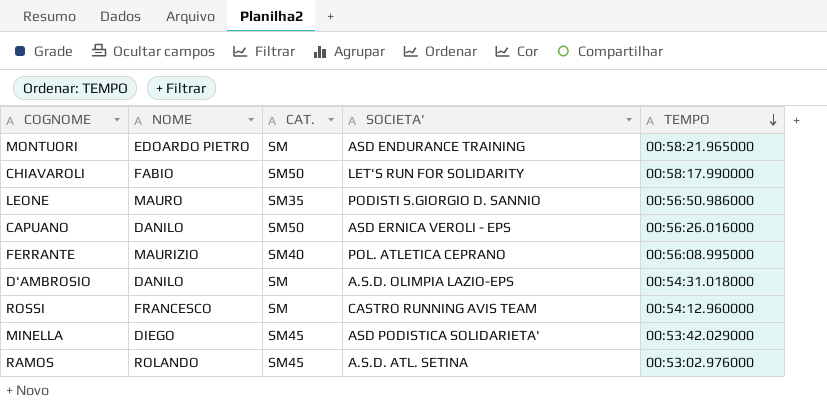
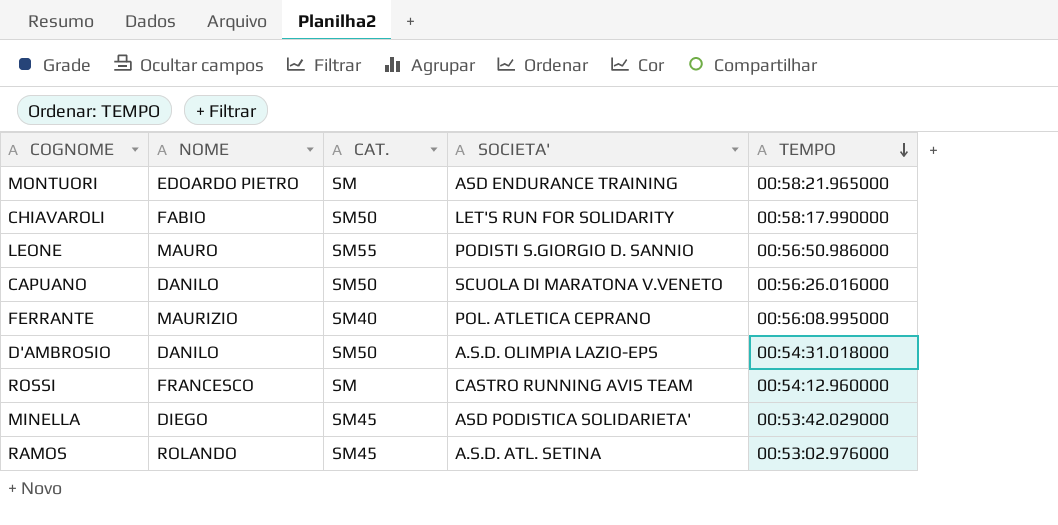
LEONE | CAT.: SM35 -> SM55
CAPUANO | SOCIETA': ASD ERNICA VEROLI - EPS -> SCUOLA DI MARATONA V.VENETO
D'AMBROSIO | CAT.: SM -> SM50

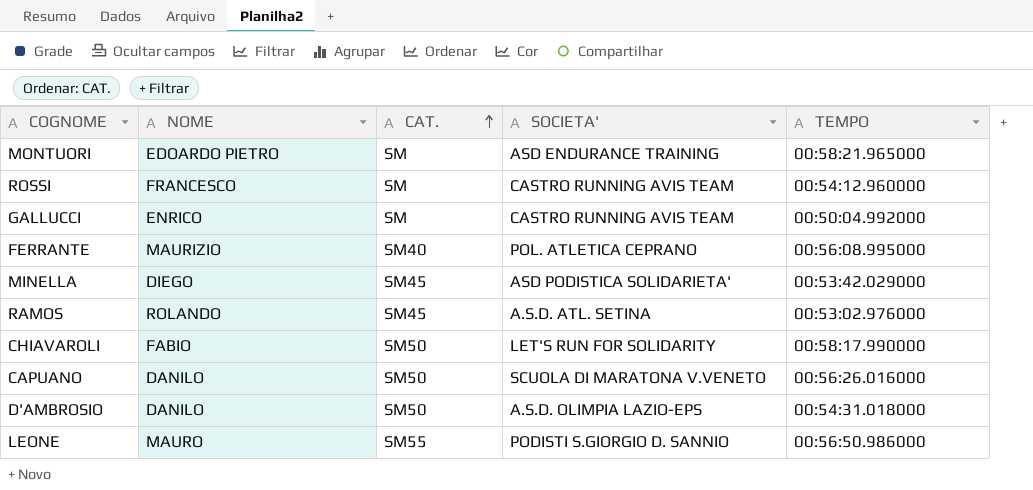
row order: TEMPO descending -> CAT. ascending
row GALLUCCI: none -> ENRICO | SM | CASTRO RUNNING AVIS TEAM | 00:50:04.992000

